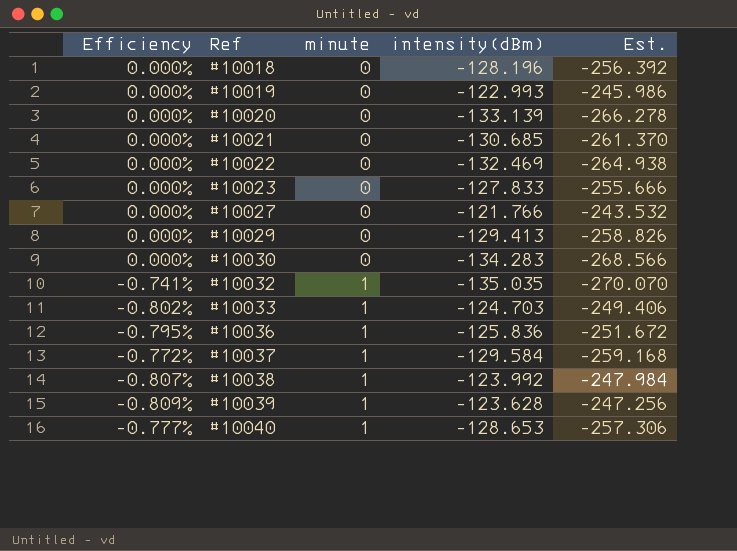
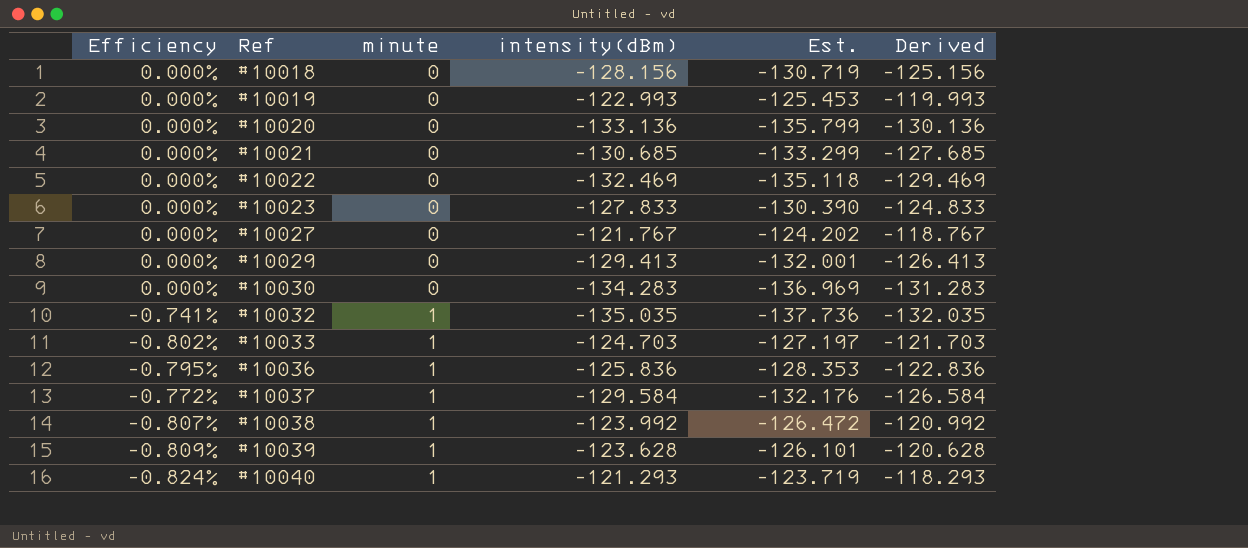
column Est. | formula: [intensity(dBm)] * 2 -> [intensity(dBm)] * 1.02
column Derived | formula: none -> [intensity(dBm)] + 3
#10018 | intensity(dBm): -128.196 -> -128.156
#10020 | intensity(dBm): -133.139 -> -133.136
#10027 | intensity(dBm): -121.766 -> -121.767
#10040 | Efficiency: -0.777% -> -0.824%
#10040 | intensity(dBm): -128.653 -> -121.293

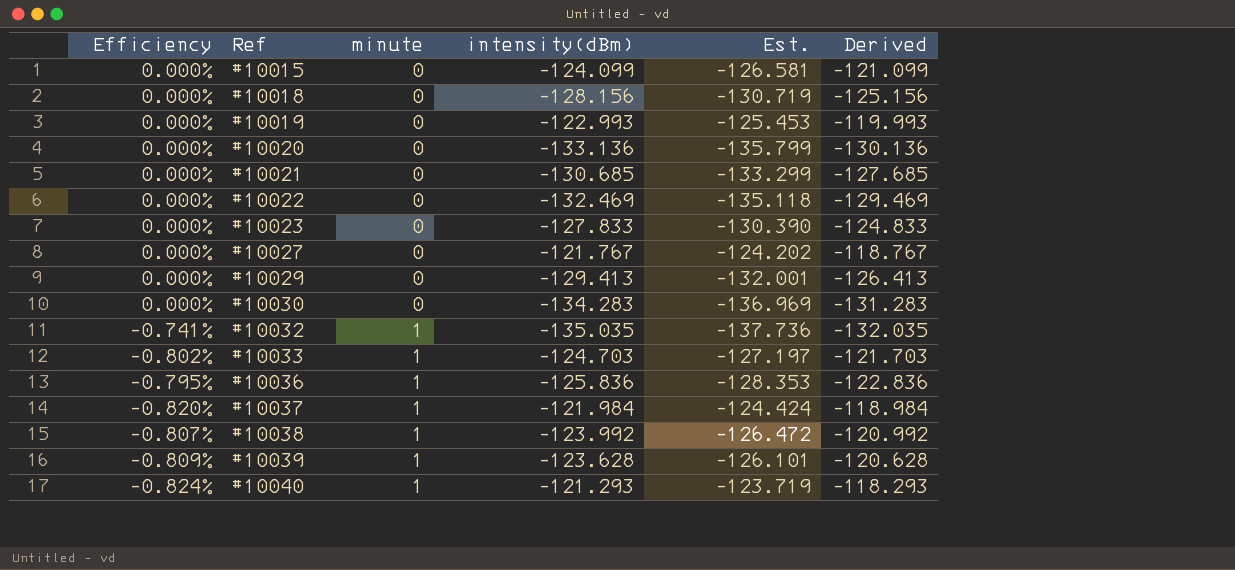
row #10015: none -> 0.000% | 0 | -124.099 | -126.581 | -121.099
#10037 | Efficiency: -0.772% -> -0.820%
#10037 | intensity(dBm): -129.584 -> -121.984
#10037 | Est.: -132.176 -> -124.424
#10037 | Derived: -126.584 -> -118.984

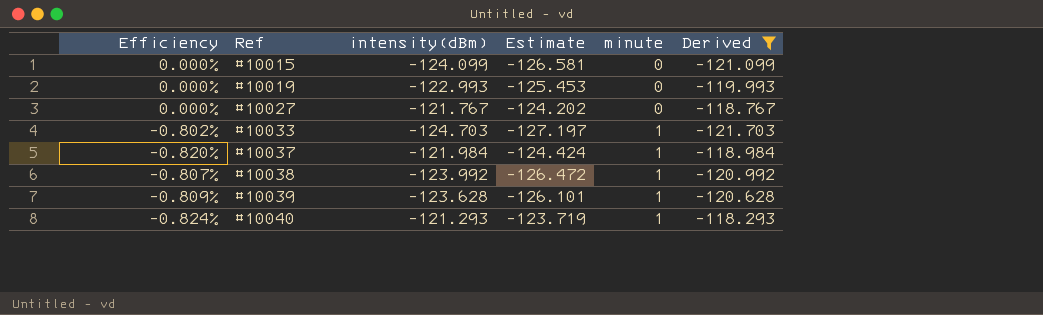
filter: none -> Derived >= -121.703
column name: Est. -> Estimate
column minute | position: 3 -> 5

